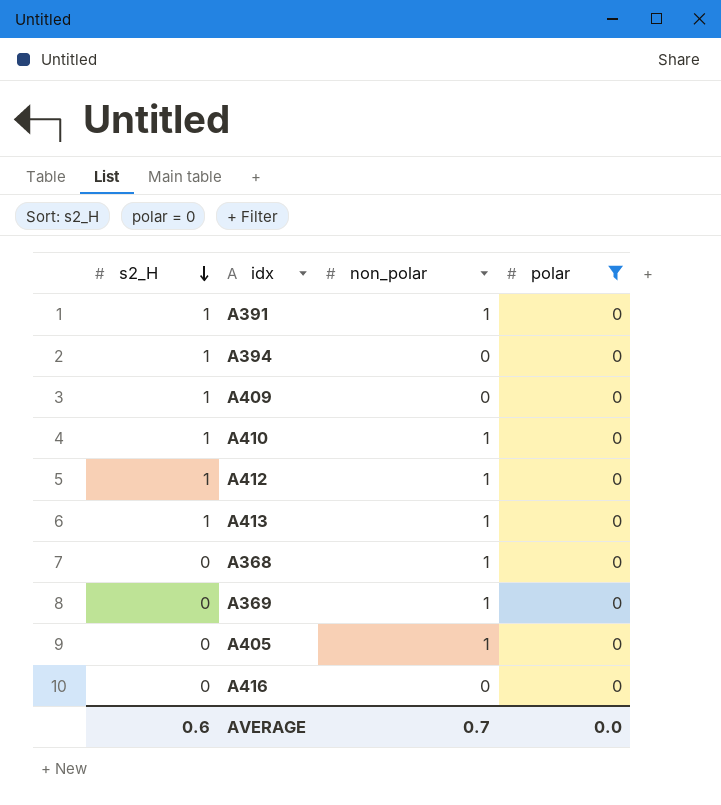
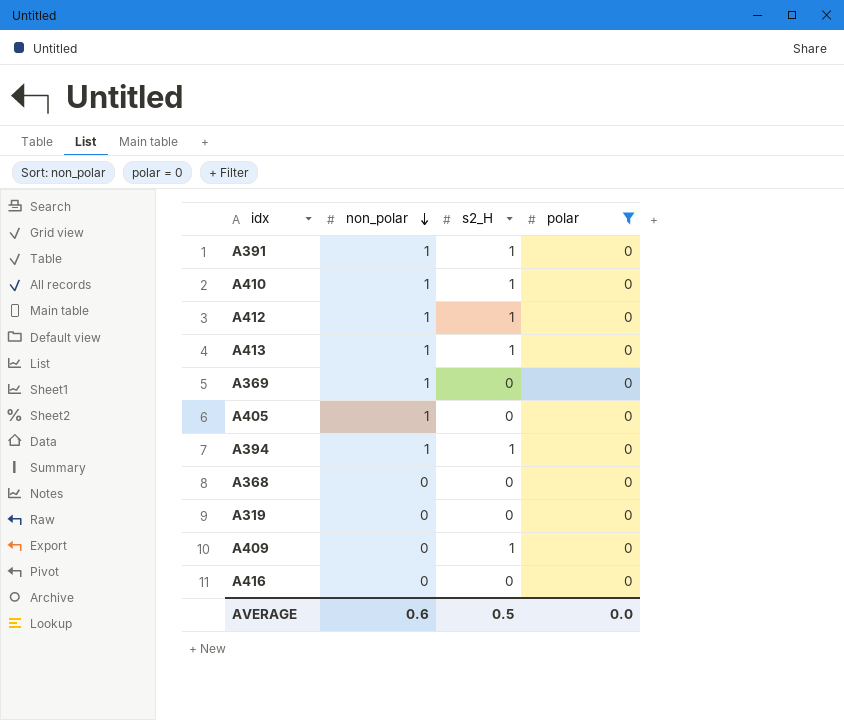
row order: s2_H descending -> non_polar descending
column s2_H | position: 1 -> 3
A394 | non_polar: 0 -> 1
A368 | non_polar: 1 -> 0
row A319: none -> 0 | 0 | 0
AVERAGE | non_polar: 0.7 -> 0.6
AVERAGE | s2_H: 0.6 -> 0.5

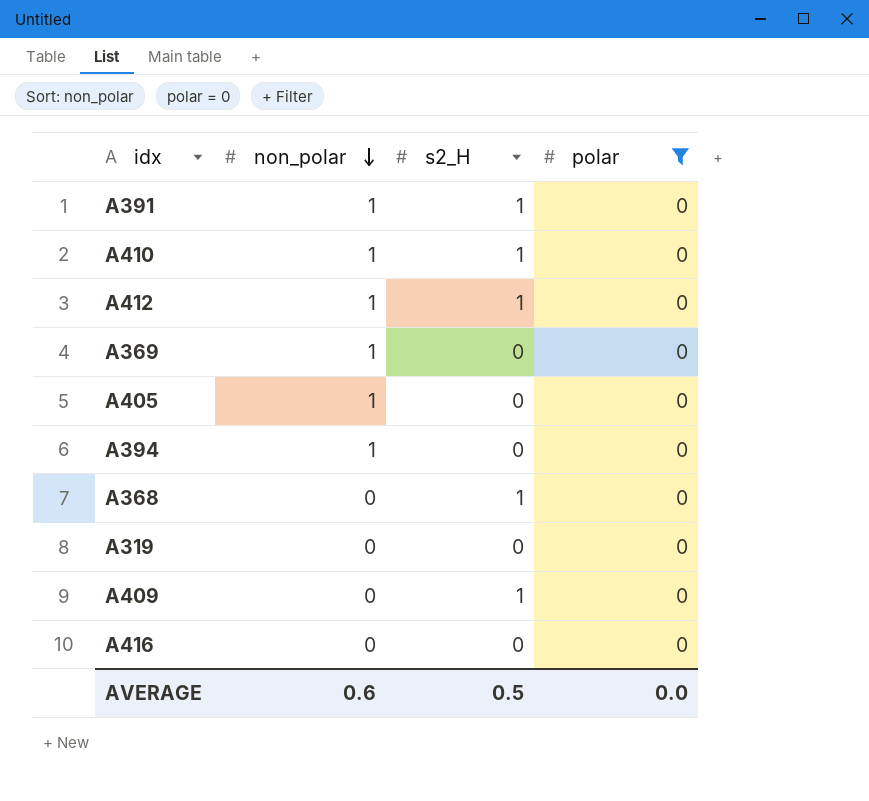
row A413: 1 | 1 | 0 -> none
A394 | s2_H: 1 -> 0
A368 | s2_H: 0 -> 1

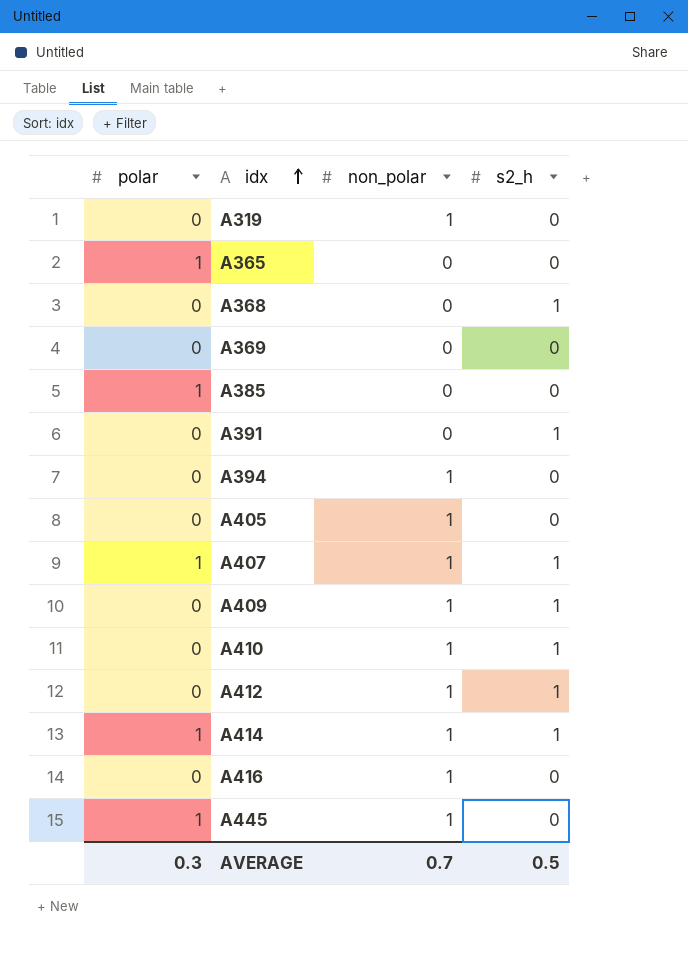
filter: polar = 0 -> none
row order: non_polar descending -> idx ascending
column polar | position: 4 -> 1
column name: s2_H -> s2_h
A319 | non_polar: 0 -> 1
A369 | non_polar: 1 -> 0
A391 | non_polar: 1 -> 0
A409 | non_polar: 0 -> 1
A416 | non_polar: 0 -> 1
AVERAGE | polar: 0.0 -> 0.3
AVERAGE | non_polar: 0.6 -> 0.7

